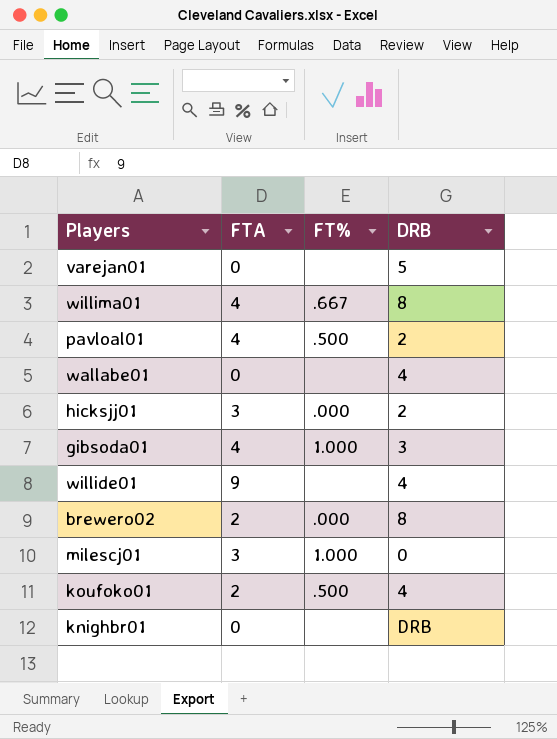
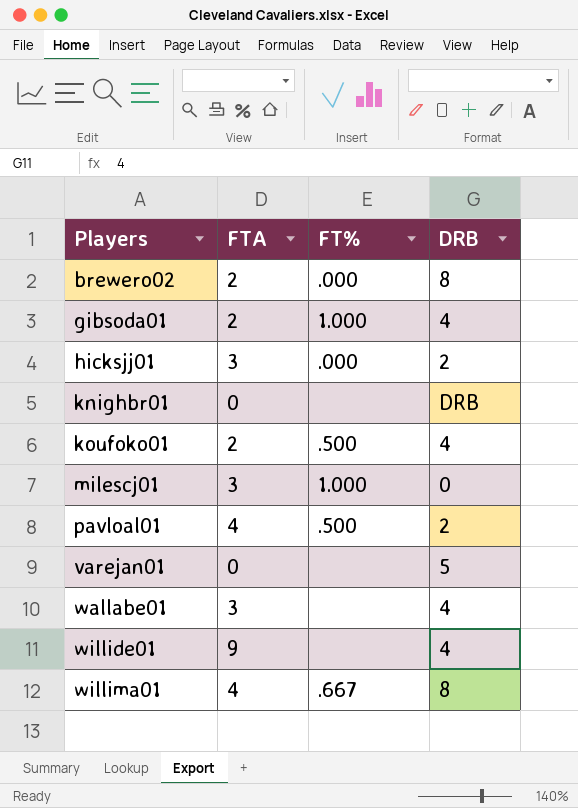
row order: none -> Players ascending
gibsoda01 | FTA: 4 -> 2
gibsoda01 | DRB: 3 -> 4
wallabe01 | FTA: 0 -> 3

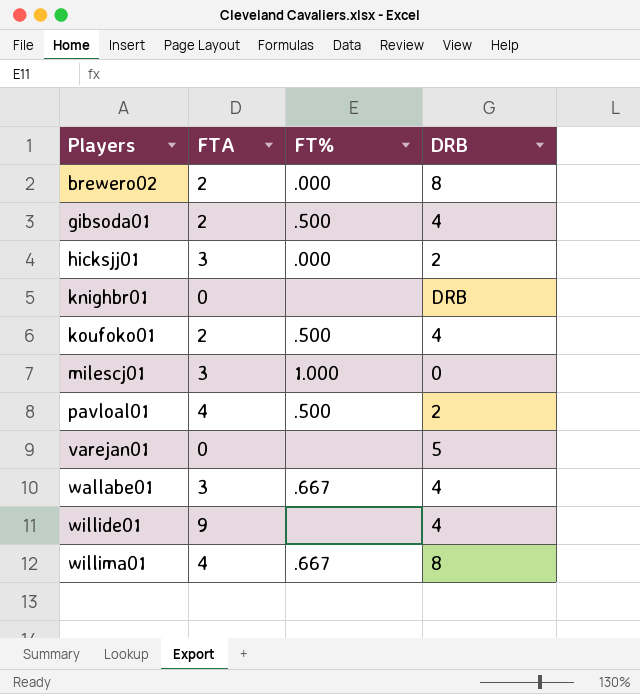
gibsoda01 | FT%: 1.000 -> .500
wallabe01 | FT%: none -> .667

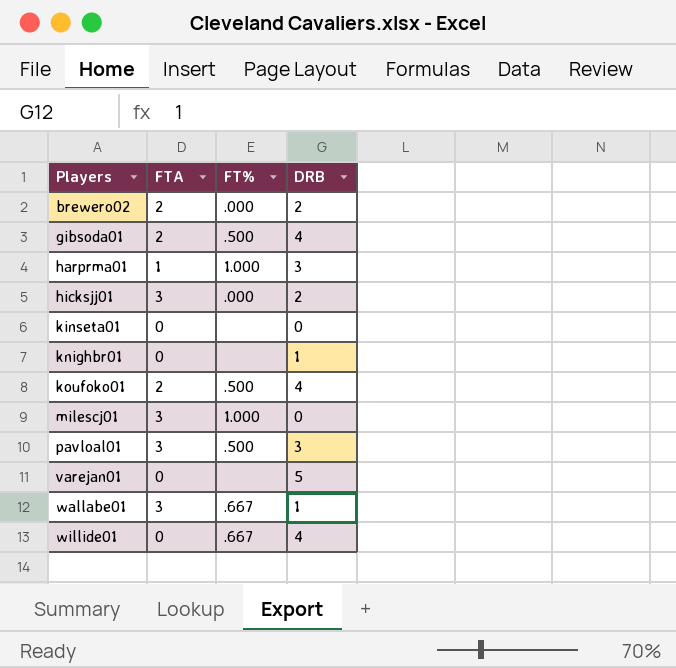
row willima01: 4 | .667 | 8 -> none
brewero02 | DRB: 8 -> 2
row harprma01: none -> 1 | 1.000 | 3
row kinseta01: none -> 0 | none | 0
knighbr01 | DRB: DRB -> 1
pavloal01 | FTA: 4 -> 3
pavloal01 | DRB: 2 -> 3
wallabe01 | DRB: 4 -> 1
willide01 | FTA: 9 -> 0
willide01 | FT%: none -> .667

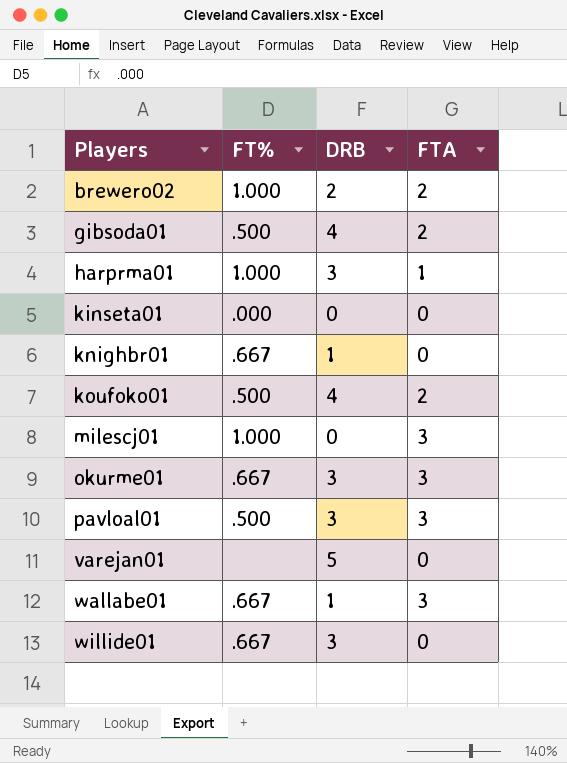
column FTA | position: 2 -> 4
row hicksjj01: 3 | .000 | 2 -> none
brewero02 | FT%: .000 -> 1.000
kinseta01 | FT%: none -> .000
knighbr01 | FT%: none -> .667
row okurme01: none -> .667 | 3 | 3
willide01 | DRB: 4 -> 3

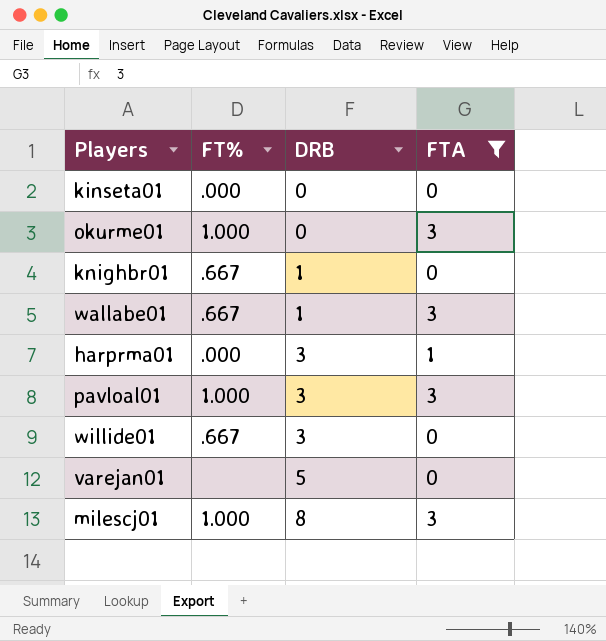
filter: none -> FTA != 2
row order: Players ascending -> DRB ascending
okurme01 | FT%: .667 -> 1.000
okurme01 | DRB: 3 -> 0
harprma01 | FT%: 1.000 -> .000
pavloal01 | FT%: .500 -> 1.000
milescj01 | DRB: 0 -> 8

